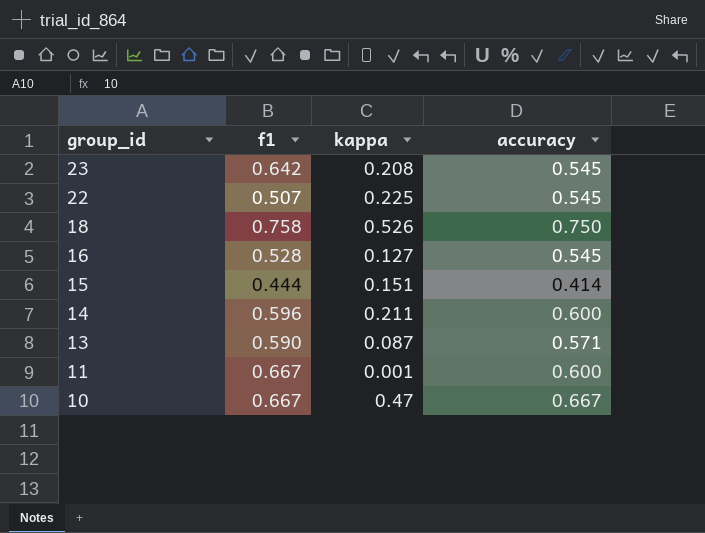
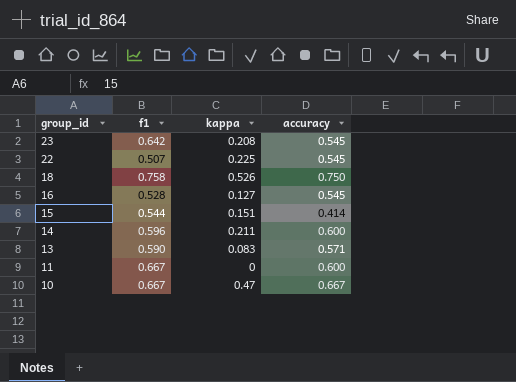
15 | f1: 0.444 -> 0.544
13 | kappa: 0.087 -> 0.083
11 | kappa: 0.001 -> 0

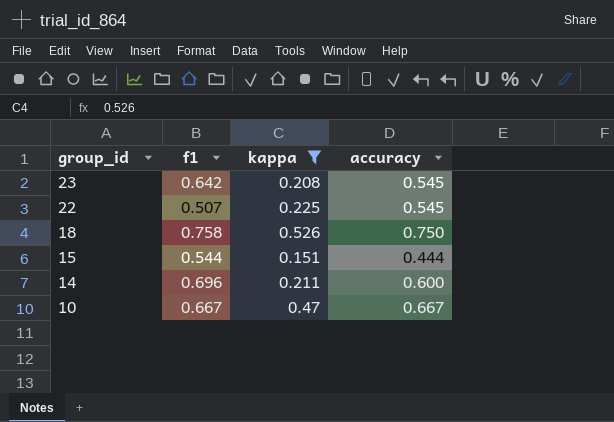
filter: none -> kappa >= 0.151
15 | accuracy: 0.414 -> 0.444
14 | f1: 0.596 -> 0.696

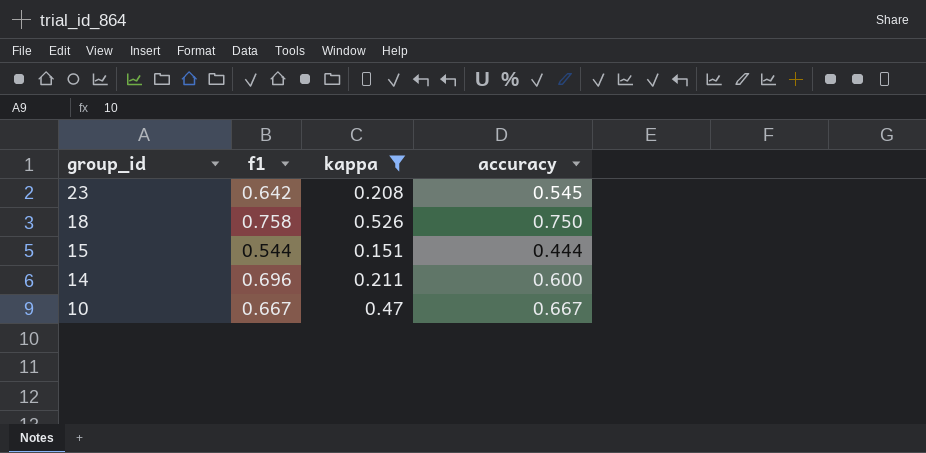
row 22: 0.507 | 0.225 | 0.545 -> none

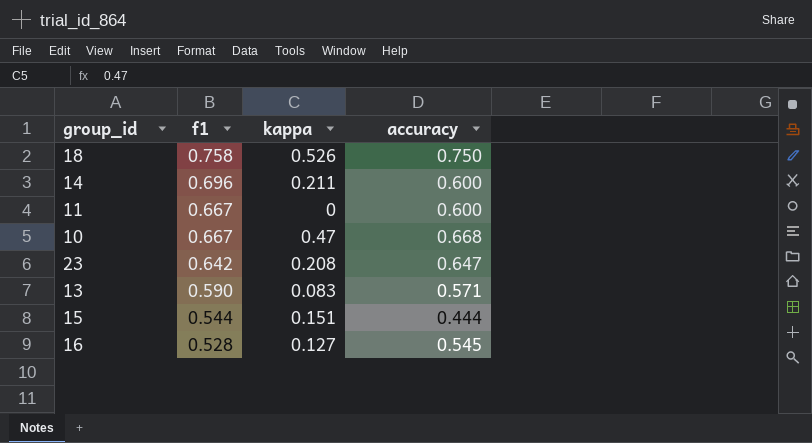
filter: kappa >= 0.151 -> none
row order: group_id descending -> f1 descending
10 | accuracy: 0.667 -> 0.668
23 | accuracy: 0.545 -> 0.647

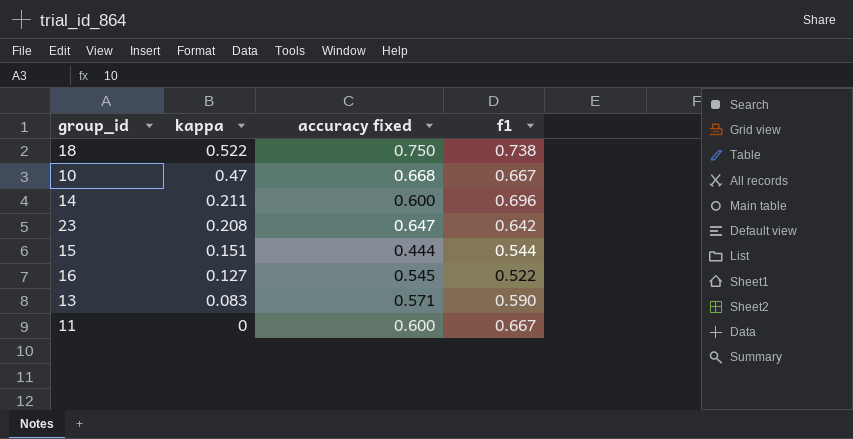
row order: f1 descending -> kappa descending
column name: accuracy -> accuracy fixed
column f1 | position: 2 -> 4
18 | kappa: 0.526 -> 0.522
18 | f1: 0.758 -> 0.738
16 | f1: 0.528 -> 0.522

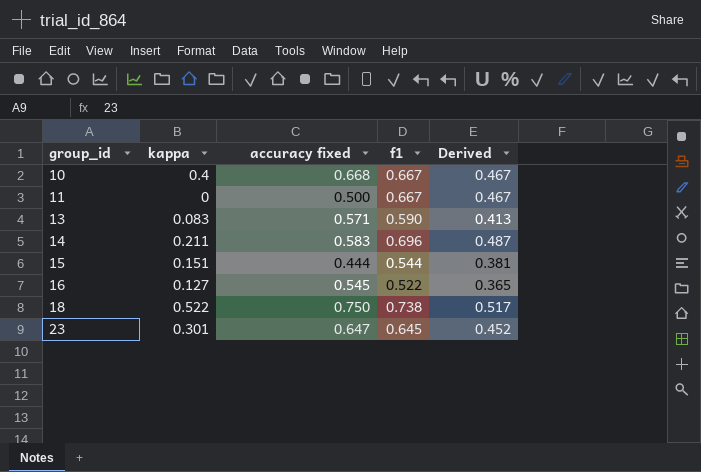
row order: kappa descending -> group_id ascending
column Derived | formula: none -> [f1] * 0.7
10 | kappa: 0.47 -> 0.4
11 | accuracy fixed: 0.600 -> 0.500
14 | accuracy fixed: 0.600 -> 0.583
23 | kappa: 0.208 -> 0.301
23 | f1: 0.642 -> 0.645

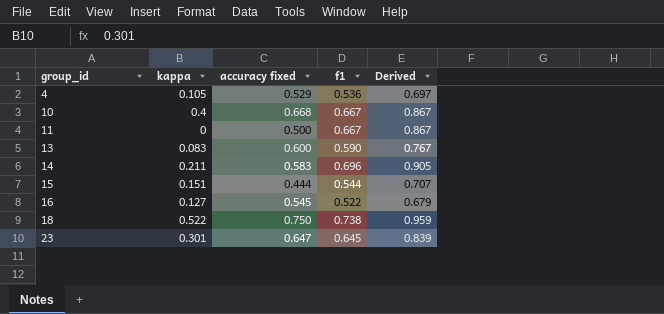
column Derived | formula: [f1] * 0.7 -> [f1] * 1.3
row 4: none -> 0.105 | 0.529 | 0.536 | 0.697
13 | accuracy fixed: 0.571 -> 0.600

